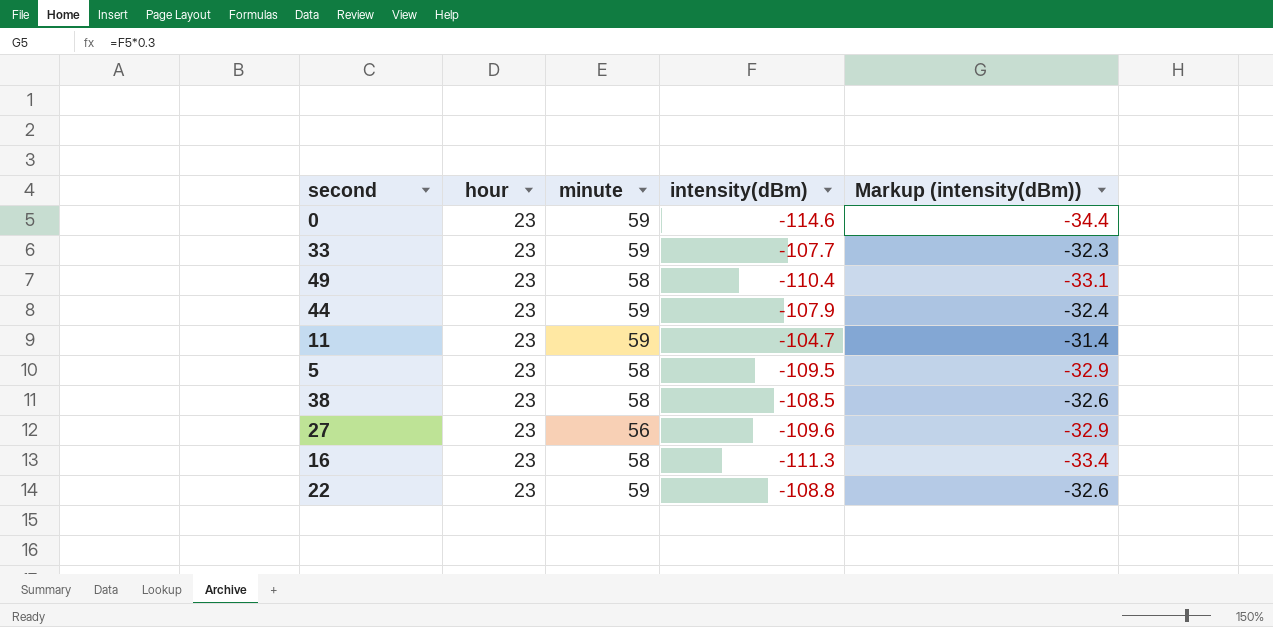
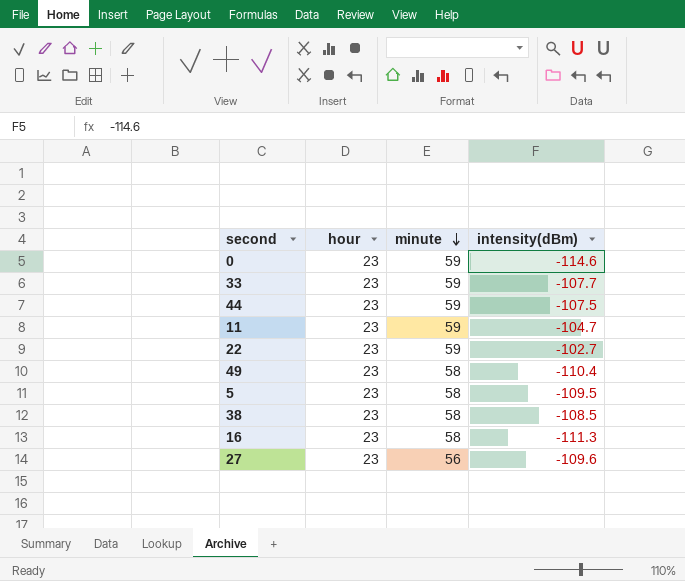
row order: none -> minute descending
column Markup (intensity(dBm)) | formula: [intensity(dBm)] * 0.3 -> none
44 | intensity(dBm): -107.9 -> -107.5
22 | intensity(dBm): -108.8 -> -102.7

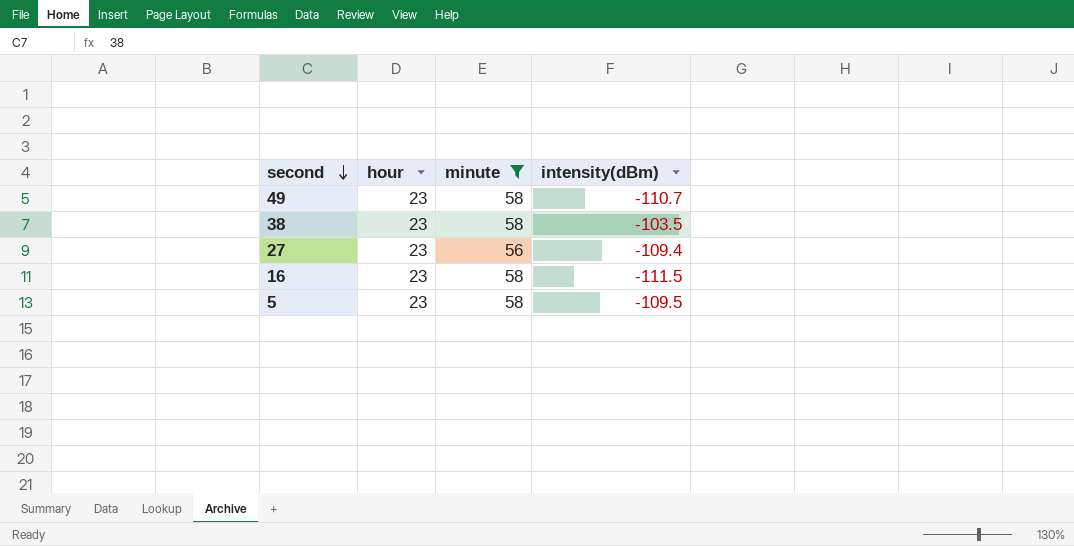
filter: none -> minute != 59
row order: minute descending -> second descending
49 | intensity(dBm): -110.4 -> -110.7
38 | intensity(dBm): -108.5 -> -103.5
27 | intensity(dBm): -109.6 -> -109.4
16 | intensity(dBm): -111.3 -> -111.5

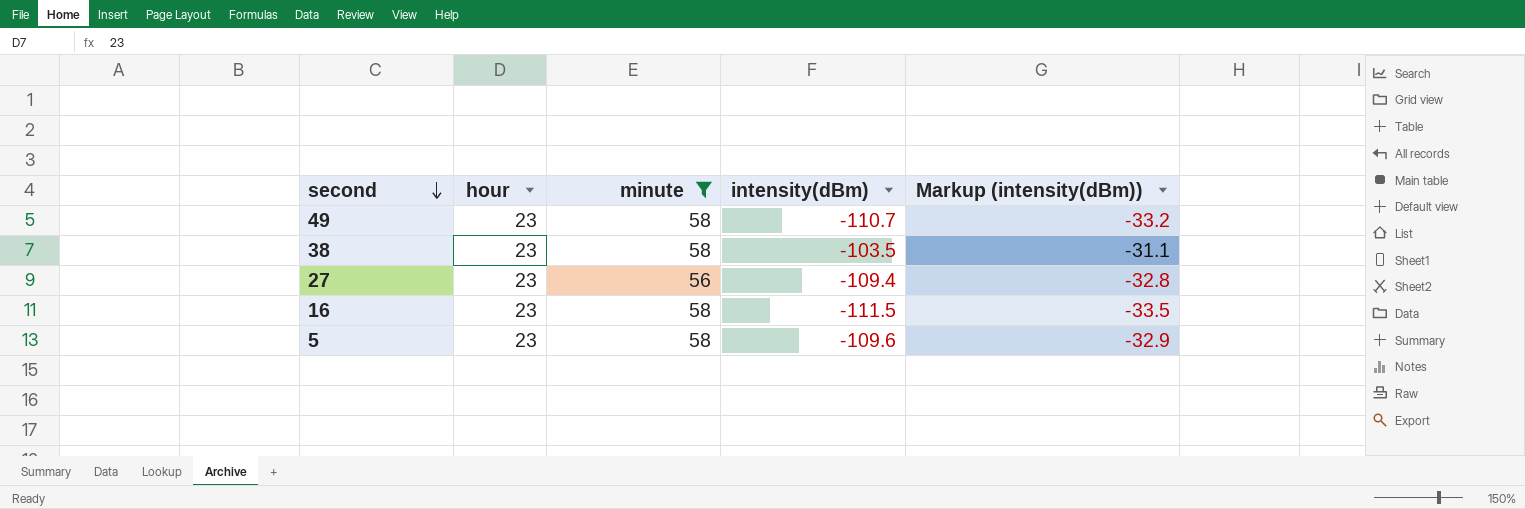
column Markup (intensity(dBm)) | formula: none -> [intensity(dBm)] * 0.3
5 | intensity(dBm): -109.5 -> -109.6

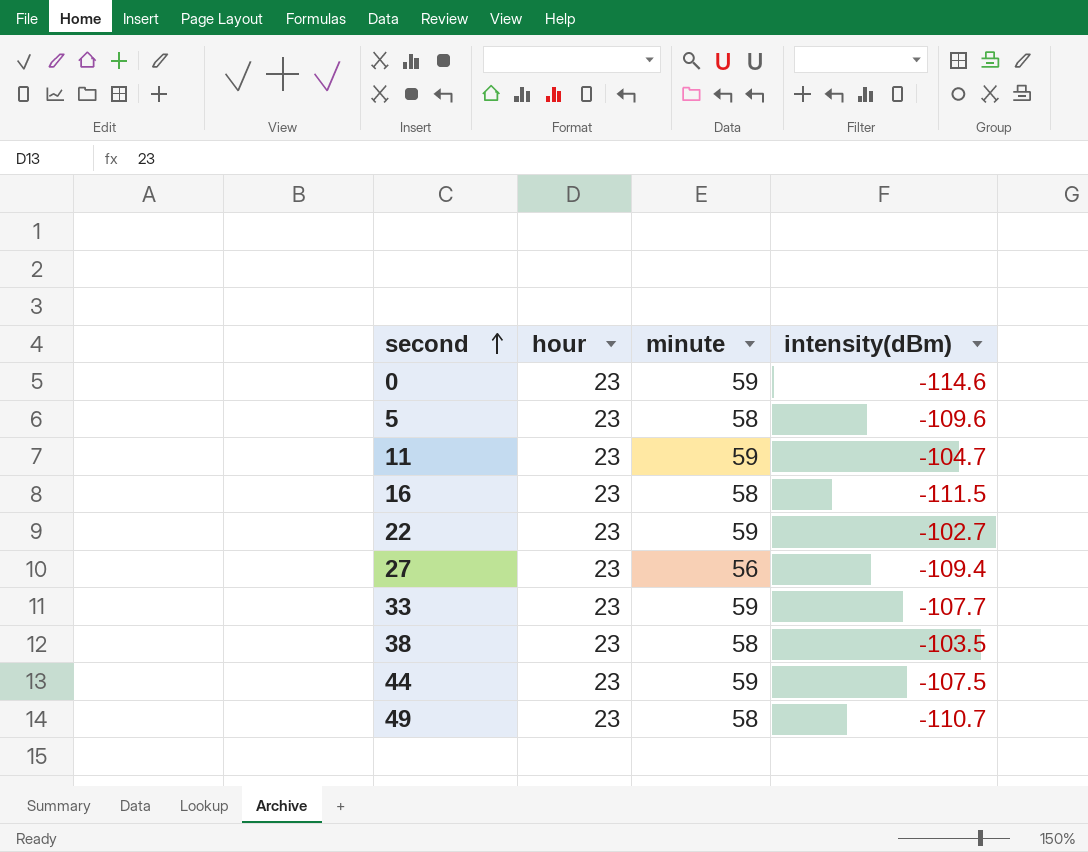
filter: minute != 59 -> none
row order: second descending -> second ascending
column Markup (intensity(dBm)) | formula: [intensity(dBm)] * 0.3 -> none

